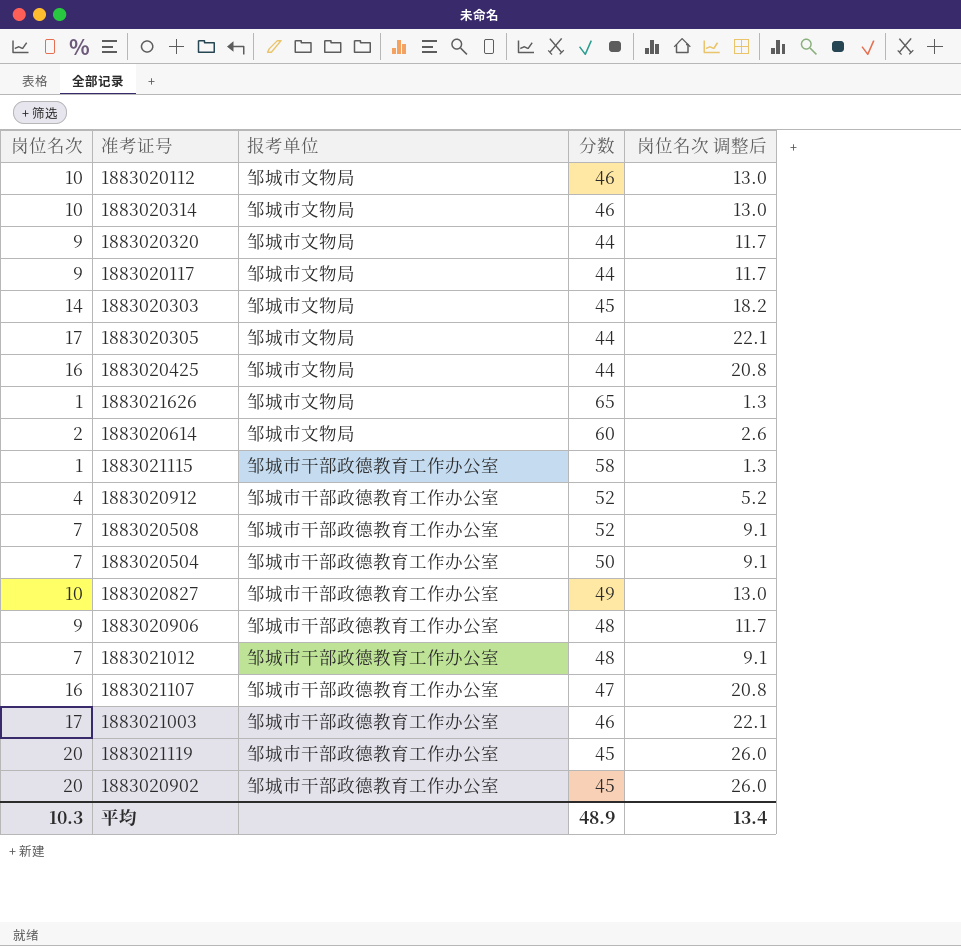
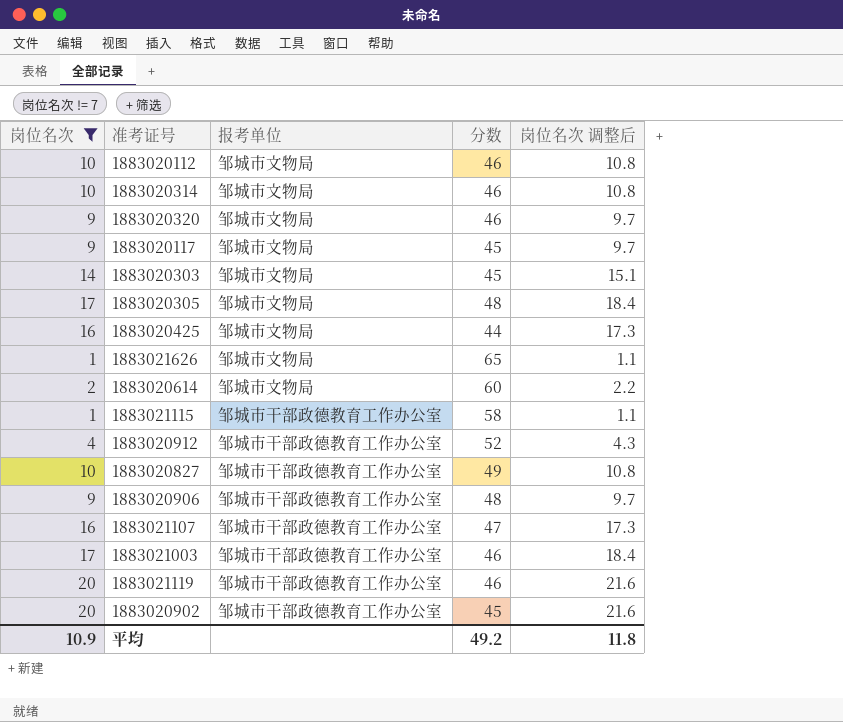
filter: none -> 岗位名次 != 7
column 岗位名次 调整后 | formula: [岗位名次] * 1.3 -> [岗位名次] * 1.08
1883020320 | 分数: 44 -> 46
1883020117 | 分数: 44 -> 45
1883020305 | 分数: 44 -> 48
1883021119 | 分数: 45 -> 46
平均 | 岗位名次: 10.3 -> 10.9
平均 | 分数: 48.9 -> 49.2
平均 | 岗位名次 调整后: 13.4 -> 11.8

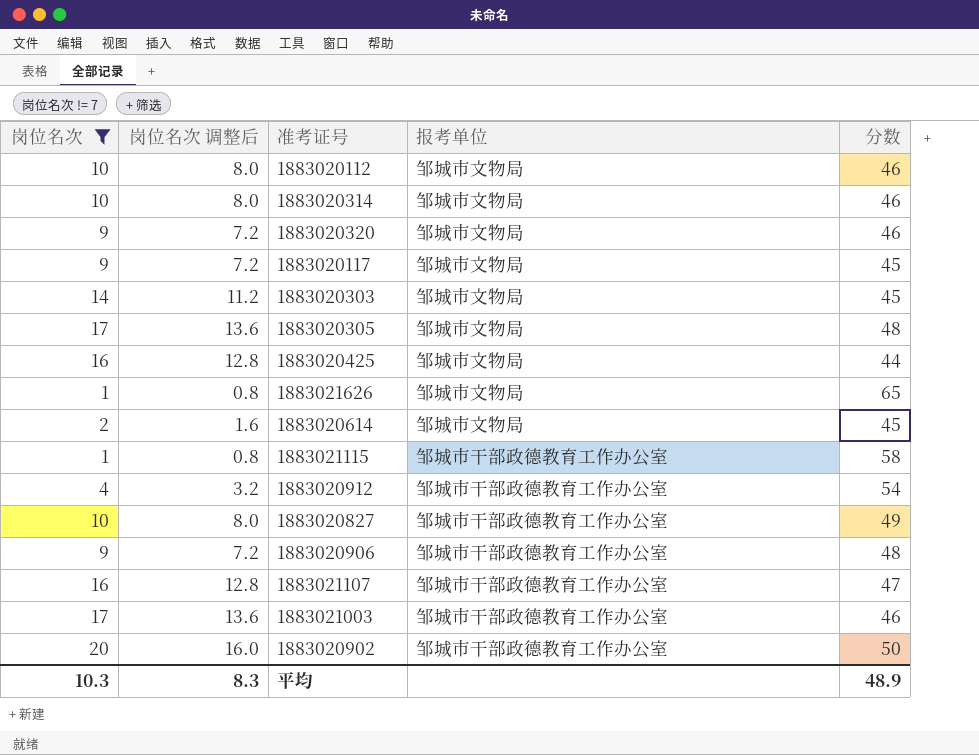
column 岗位名次 调整后 | formula: [岗位名次] * 1.08 -> [岗位名次] * 0.8
column 岗位名次 调整后 | position: 5 -> 2
row 1883021119: 20 | 邹城市干部政德教育工作办公室 | 46 | 21.6 -> none
1883020614 | 分数: 60 -> 45
1883020912 | 分数: 52 -> 54
1883020902 | 分数: 45 -> 50
平均 | 岗位名次: 10.9 -> 10.3
平均 | 岗位名次 调整后: 11.8 -> 8.3
平均 | 分数: 49.2 -> 48.9

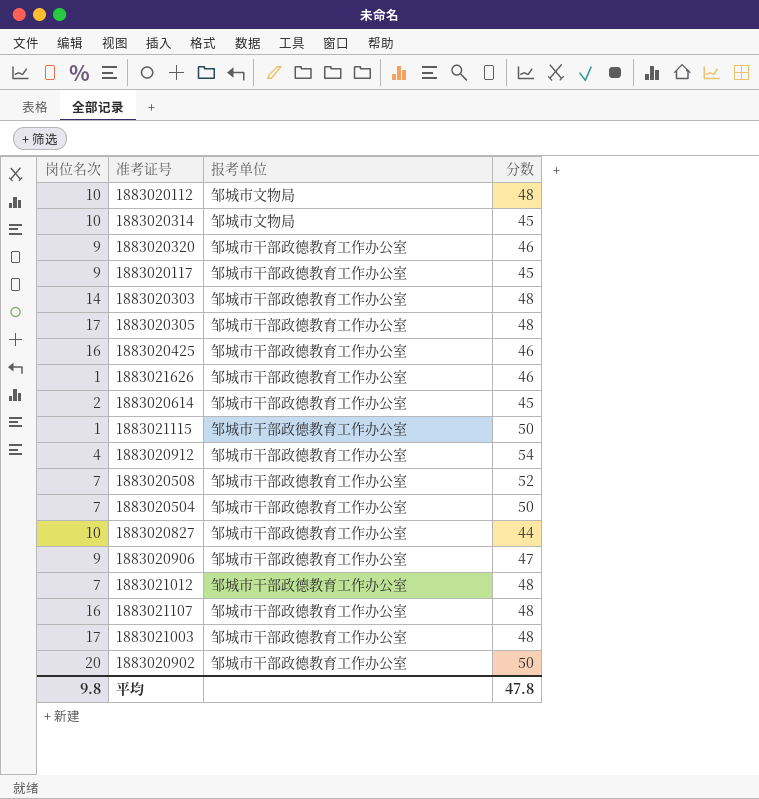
filter: 岗位名次 != 7 -> none
column 岗位名次 调整后 | formula: [岗位名次] * 0.8 -> none
1883020112 | 分数: 46 -> 48
1883020314 | 分数: 46 -> 45
1883020320 | 报考单位: 邹城市文物局 -> 邹城市干部政德教育工作办公室
1883020117 | 报考单位: 邹城市文物局 -> 邹城市干部政德教育工作办公室
1883020303 | 报考单位: 邹城市文物局 -> 邹城市干部政德教育工作办公室
1883020303 | 分数: 45 -> 48
1883020305 | 报考单位: 邹城市文物局 -> 邹城市干部政德教育工作办公室
1883020425 | 报考单位: 邹城市文物局 -> 邹城市干部政德教育工作办公室
1883020425 | 分数: 44 -> 46
1883021626 | 报考单位: 邹城市文物局 -> 邹城市干部政德教育工作办公室
1883021626 | 分数: 65 -> 46
1883020614 | 报考单位: 邹城市文物局 -> 邹城市干部政德教育工作办公室
1883021115 | 分数: 58 -> 50
1883020827 | 分数: 49 -> 44
1883020906 | 分数: 48 -> 47
1883021107 | 分数: 47 -> 48
1883021003 | 分数: 46 -> 48
平均 | 岗位名次: 10.3 -> 9.8
平均 | 分数: 48.9 -> 47.8

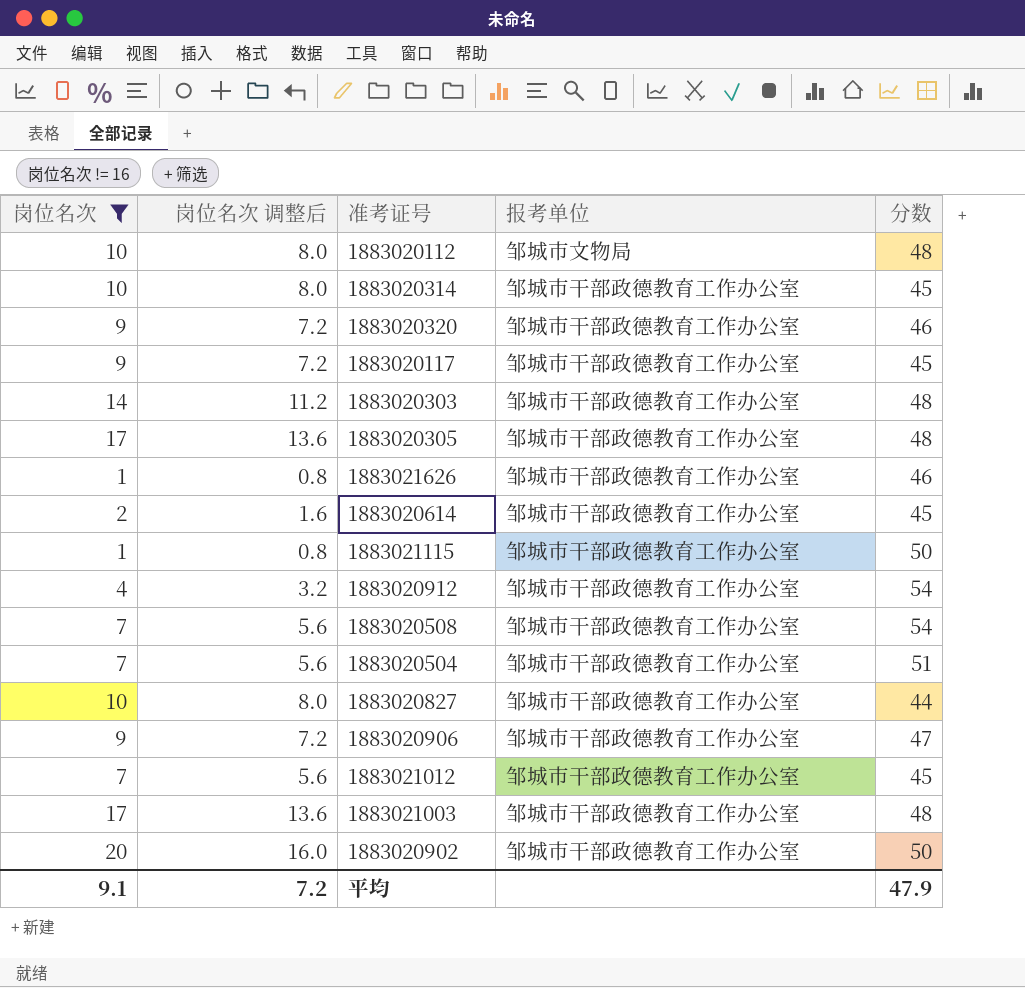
filter: none -> 岗位名次 != 16
column 岗位名次 调整后 | formula: none -> [岗位名次] * 0.8
1883020314 | 报考单位: 邹城市文物局 -> 邹城市干部政德教育工作办公室
1883020508 | 分数: 52 -> 54
1883020504 | 分数: 50 -> 51
1883021012 | 分数: 48 -> 45
平均 | 岗位名次: 9.8 -> 9.1
平均 | 分数: 47.8 -> 47.9

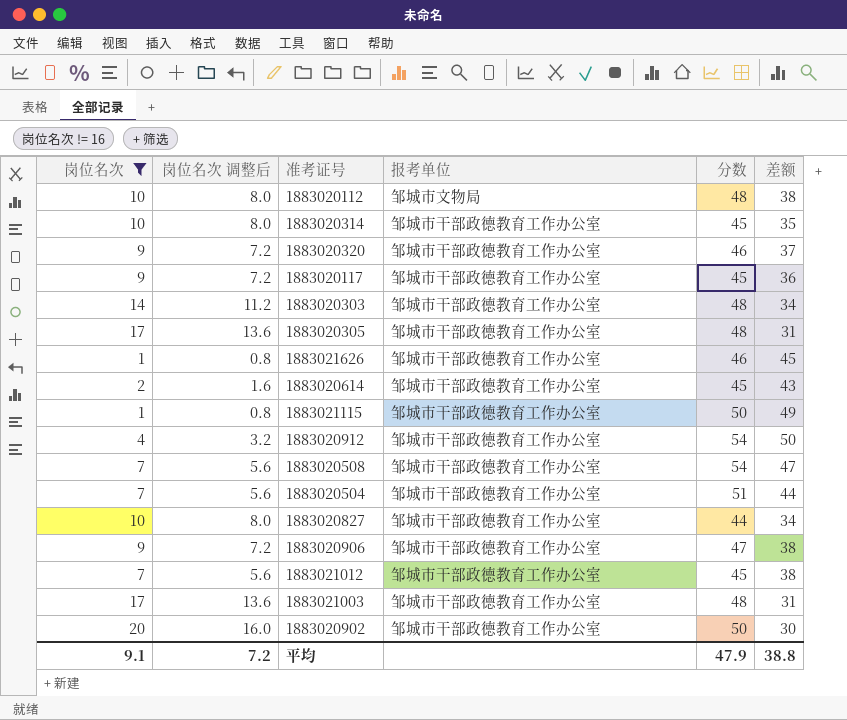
column 差额 | formula: none -> [分数] - [岗位名次]

